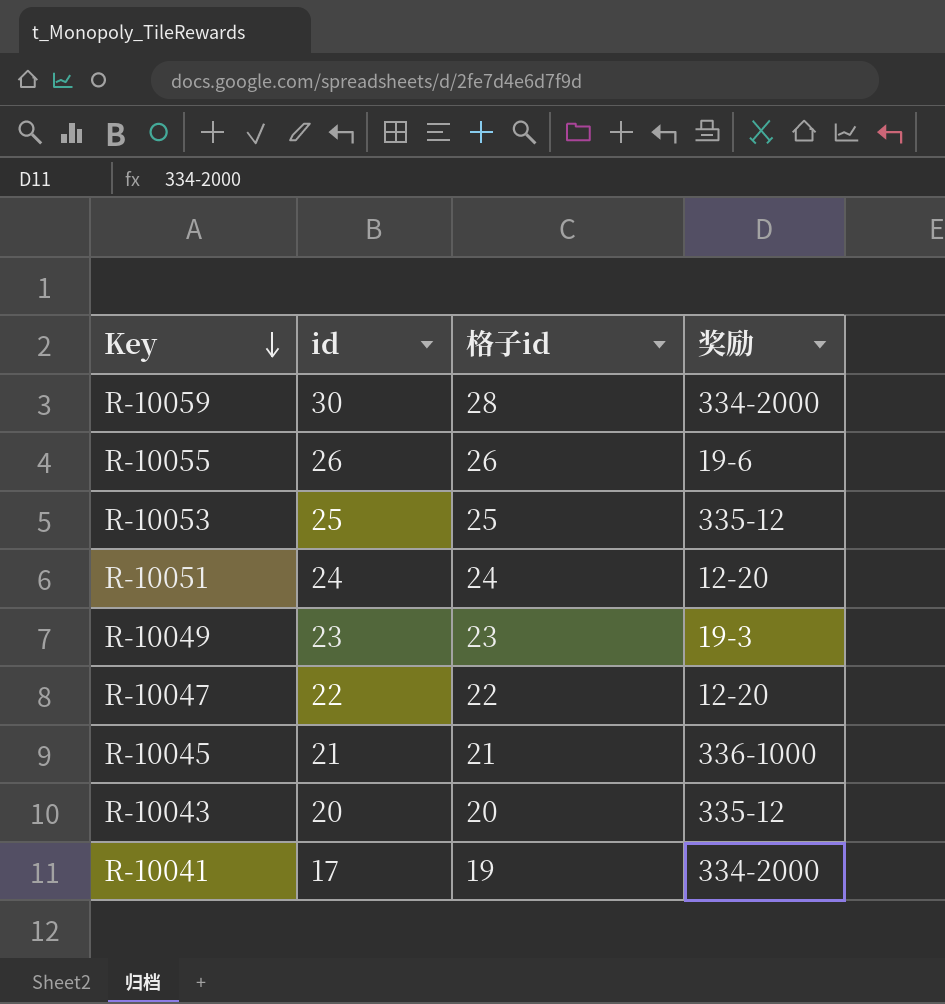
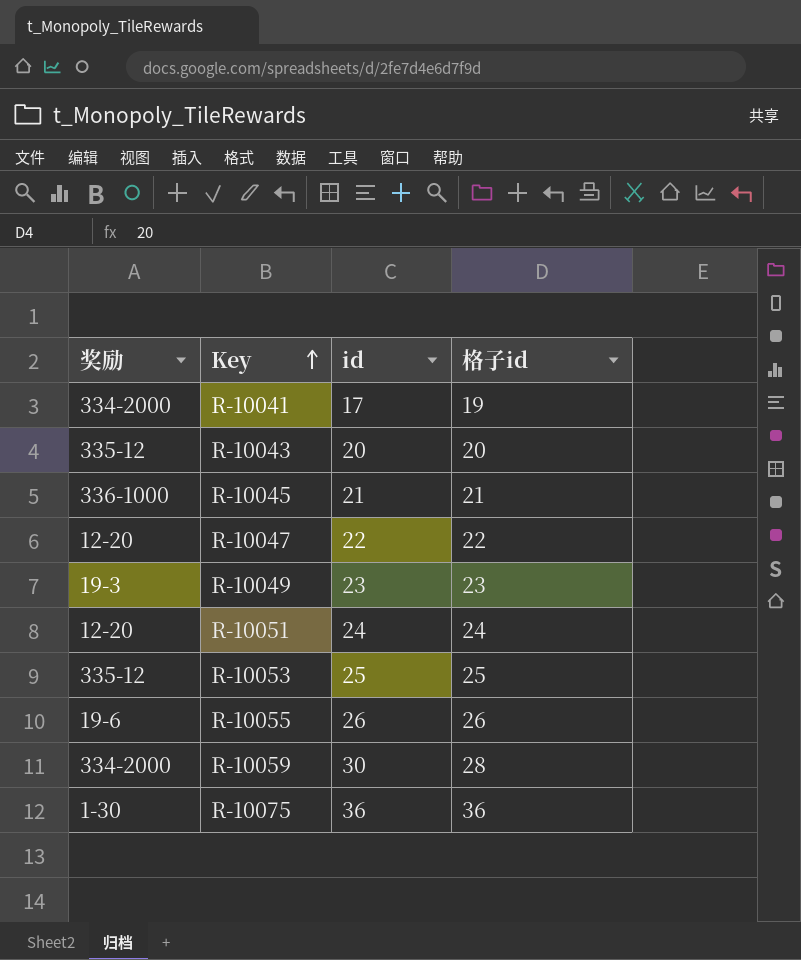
row order: Key descending -> Key ascending
column 奖励 | position: 4 -> 1
row R-10075: none -> 1-30 | 36 | 36

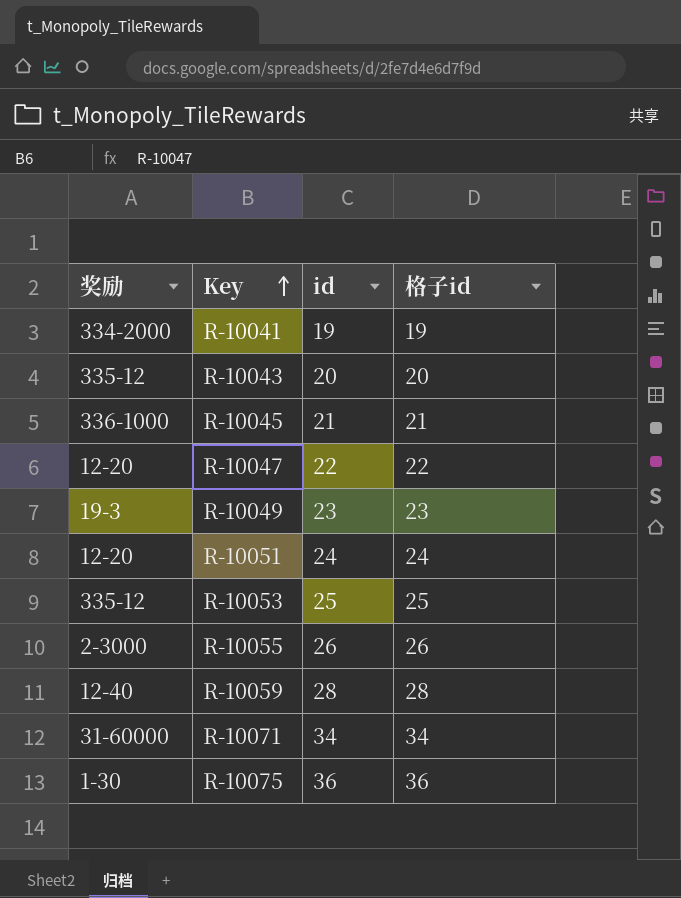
R-10041 | id: 17 -> 19
R-10055 | 奖励: 19-6 -> 2-3000
R-10059 | 奖励: 334-2000 -> 12-40
R-10059 | id: 30 -> 28
row R-10071: none -> 31-60000 | 34 | 34

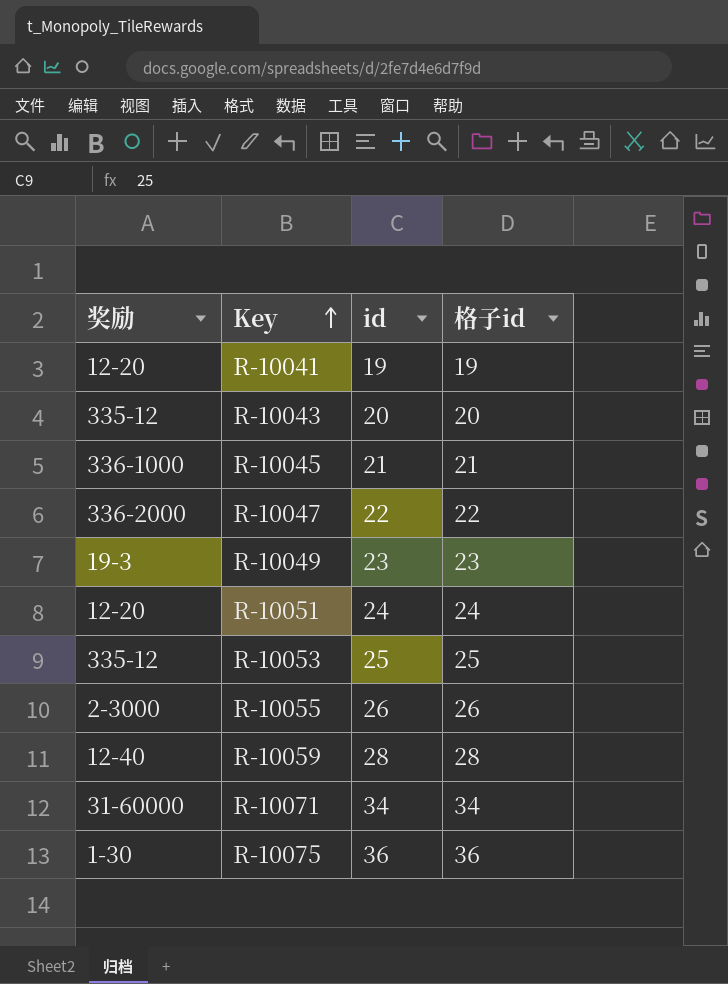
R-10041 | 奖励: 334-2000 -> 12-20
R-10047 | 奖励: 12-20 -> 336-2000

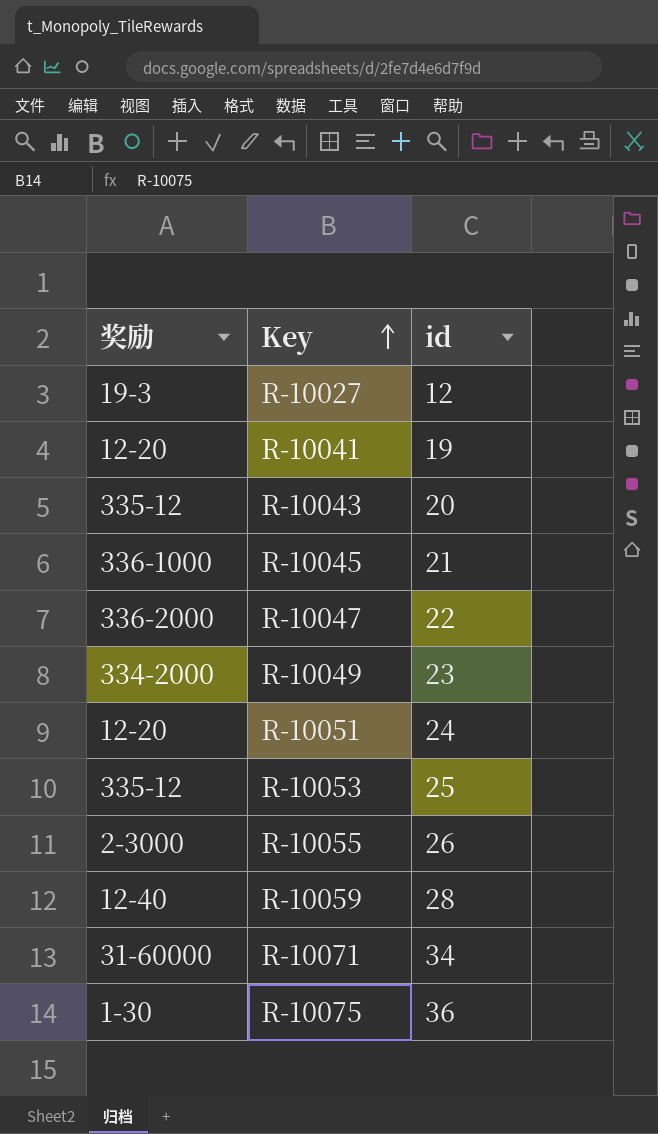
column 格子id | position: 4 -> none
row R-10027: none -> 19-3 | 12
R-10049 | 奖励: 19-3 -> 334-2000

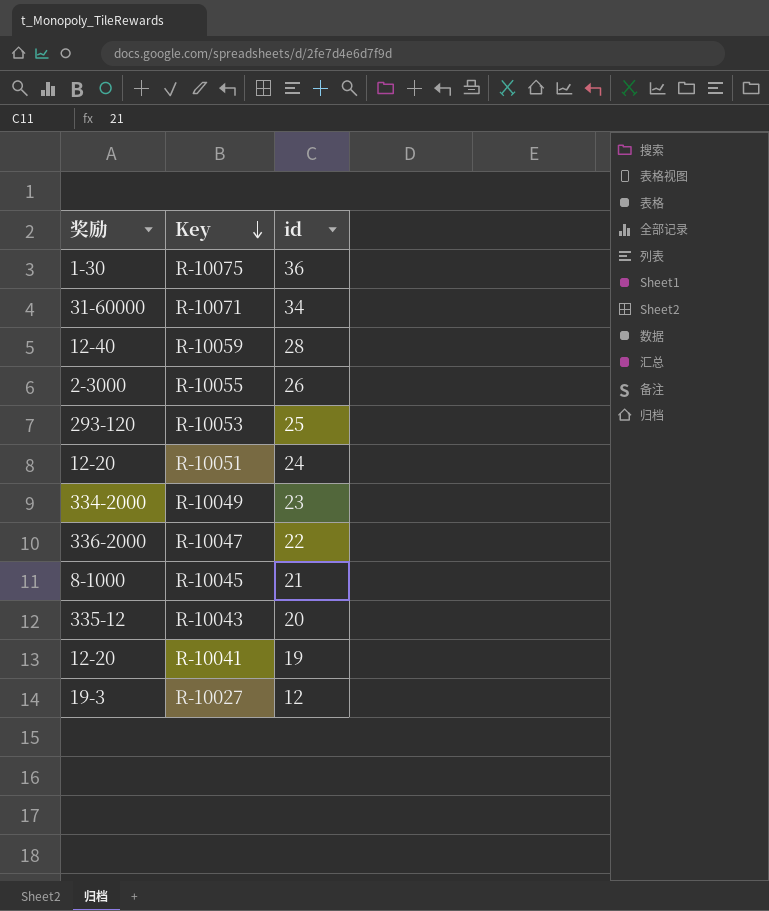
row order: Key ascending -> Key descending
R-10053 | 奖励: 335-12 -> 293-120
R-10045 | 奖励: 336-1000 -> 8-1000

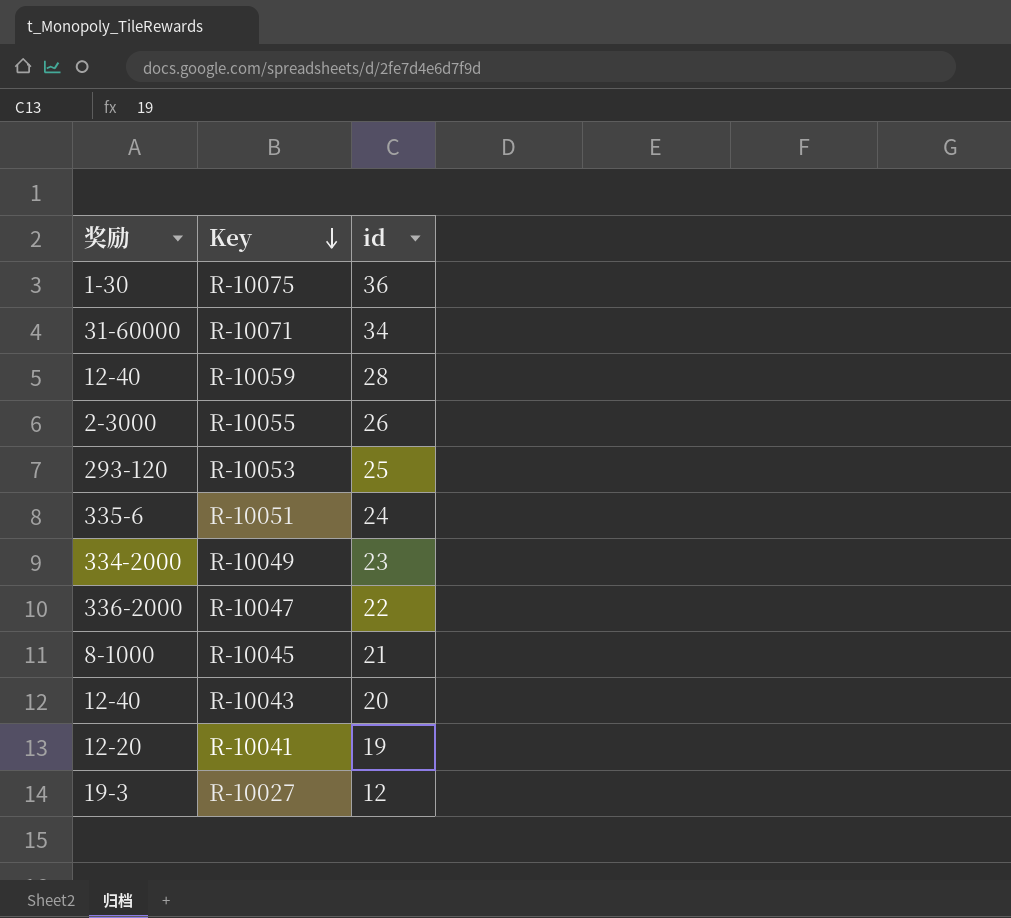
R-10051 | 奖励: 12-20 -> 335-6
R-10043 | 奖励: 335-12 -> 12-40

